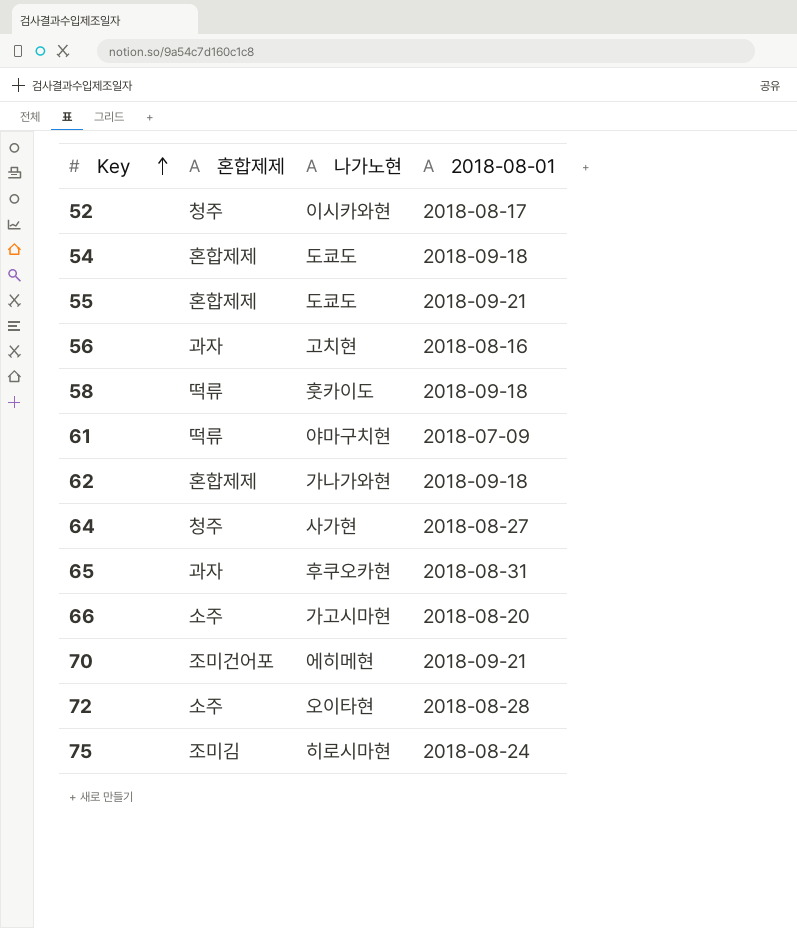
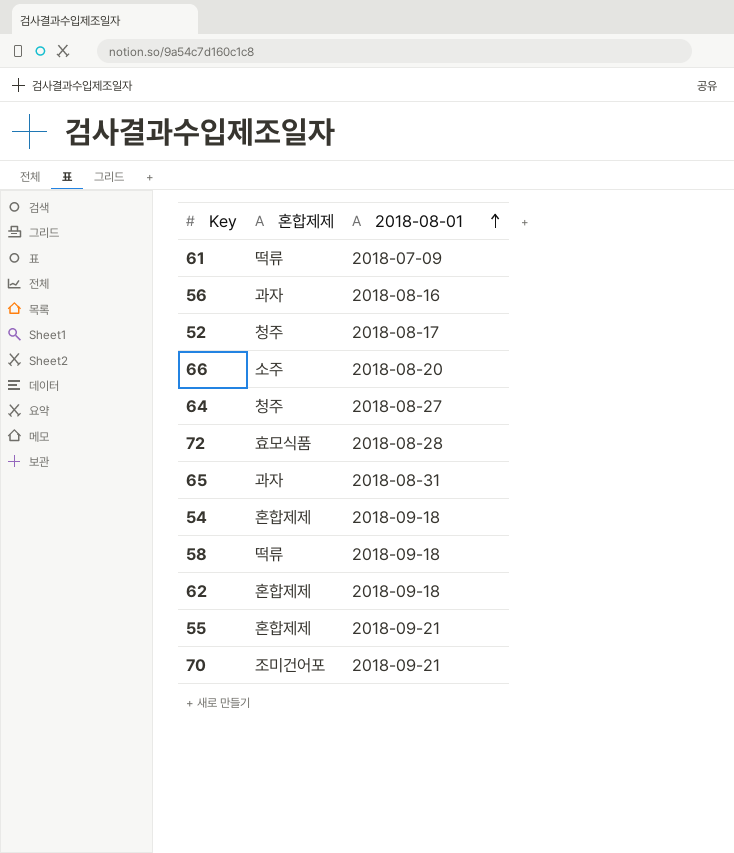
row order: Key ascending -> 2018-08-01 ascending
column 나가노현 | position: 3 -> none
row 75: 조미김 | 히로시마현 | 2018-08-24 -> none
72 | 혼합제제: 소주 -> 효모식품

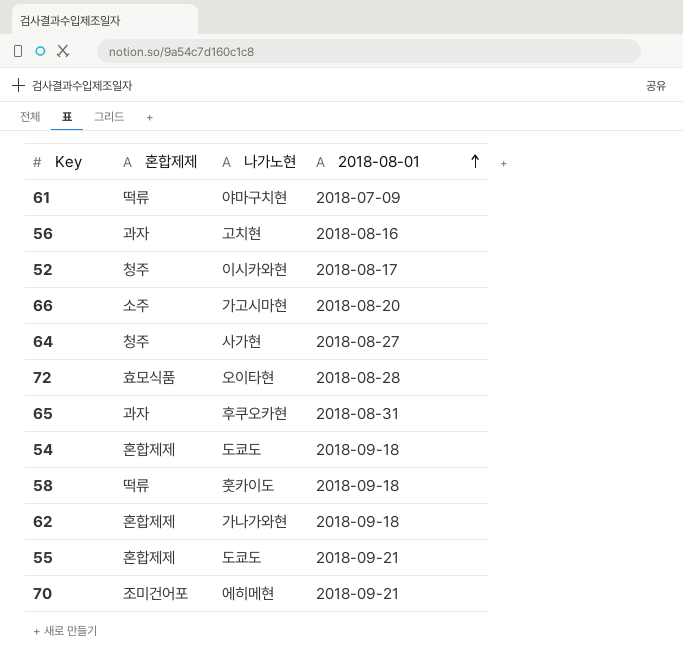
column 나가노현 | position: none -> 3

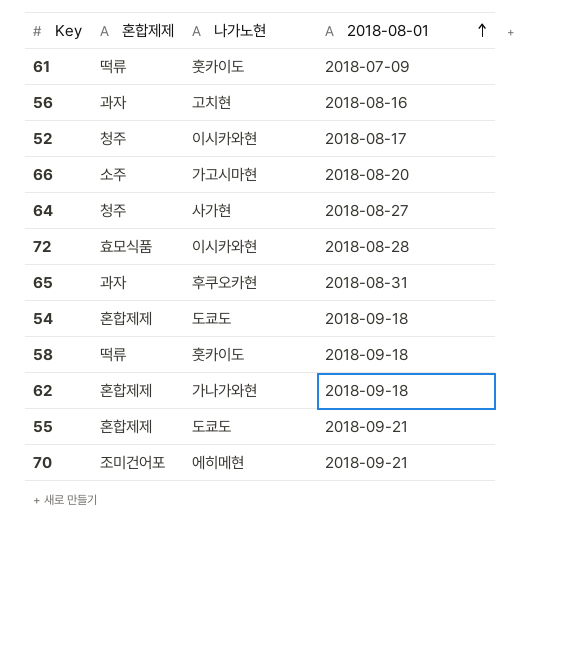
61 | 나가노현: 야마구치현 -> 훗카이도
72 | 나가노현: 오이타현 -> 이시카와현

